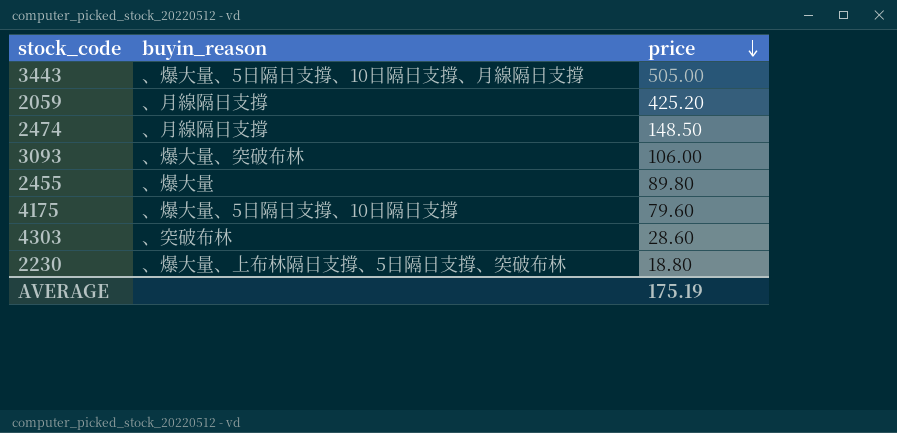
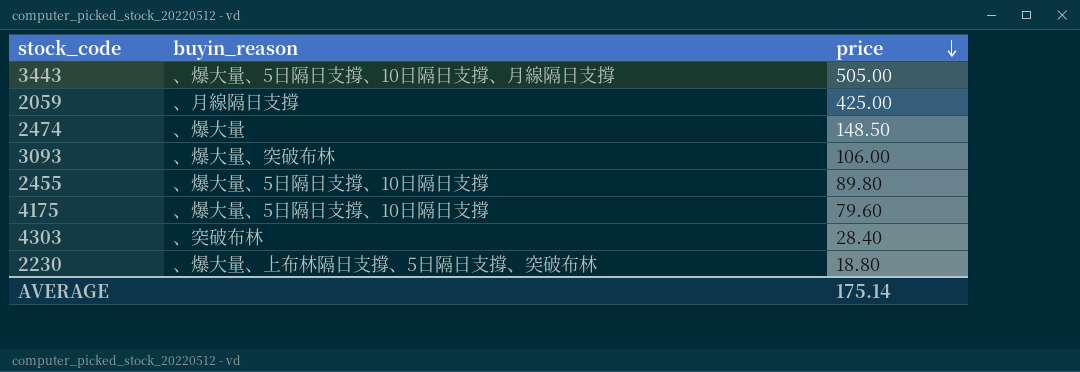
2059 | price: 425.20 -> 425.00
2474 | buyin_reason: 、月線隔日支撐 -> 、爆大量
2455 | buyin_reason: 、爆大量 -> 、爆大量、5日隔日支撐、10日隔日支撐
4303 | price: 28.60 -> 28.40
AVERAGE | price: 175.19 -> 175.14

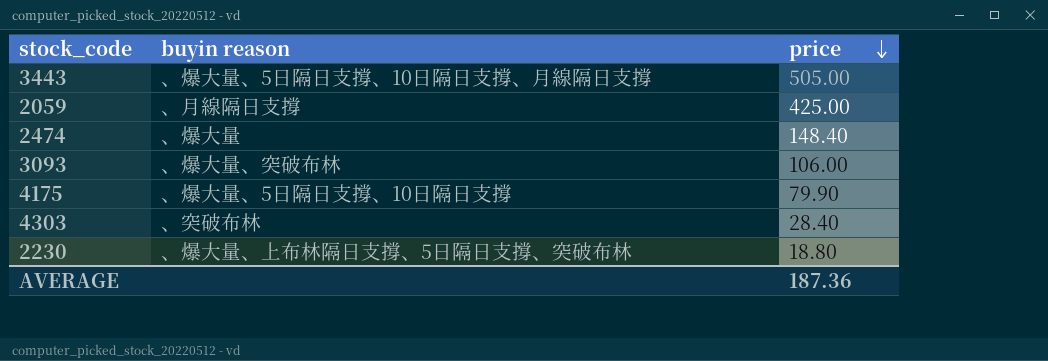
column name: buyin_reason -> buyin reason
row 2455: 、爆大量、5日隔日支撐、10日隔日支撐 | 89.80 -> none
2474 | price: 148.50 -> 148.40
4175 | price: 79.60 -> 79.90
AVERAGE | price: 175.14 -> 187.36

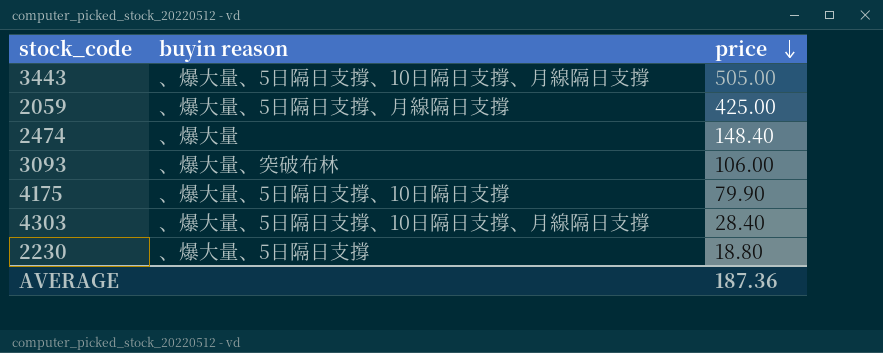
2059 | buyin reason: 、月線隔日支撐 -> 、爆大量、5日隔日支撐、月線隔日支撐
4303 | buyin reason: 、突破布林 -> 、爆大量、5日隔日支撐、10日隔日支撐、月線隔日支撐
2230 | buyin reason: 、爆大量、上布林隔日支撐、5日隔日支撐、突破布林 -> 、爆大量、5日隔日支撐

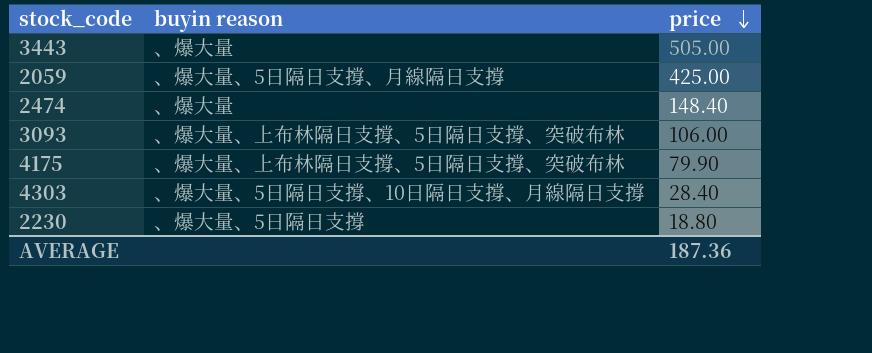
3443 | buyin reason: 、爆大量、5日隔日支撐、10日隔日支撐、月線隔日支撐 -> 、爆大量
3093 | buyin reason: 、爆大量、突破布林 -> 、爆大量、上布林隔日支撐、5日隔日支撐、突破布林
4175 | buyin reason: 、爆大量、5日隔日支撐、10日隔日支撐 -> 、爆大量、上布林隔日支撐、5日隔日支撐、突破布林

